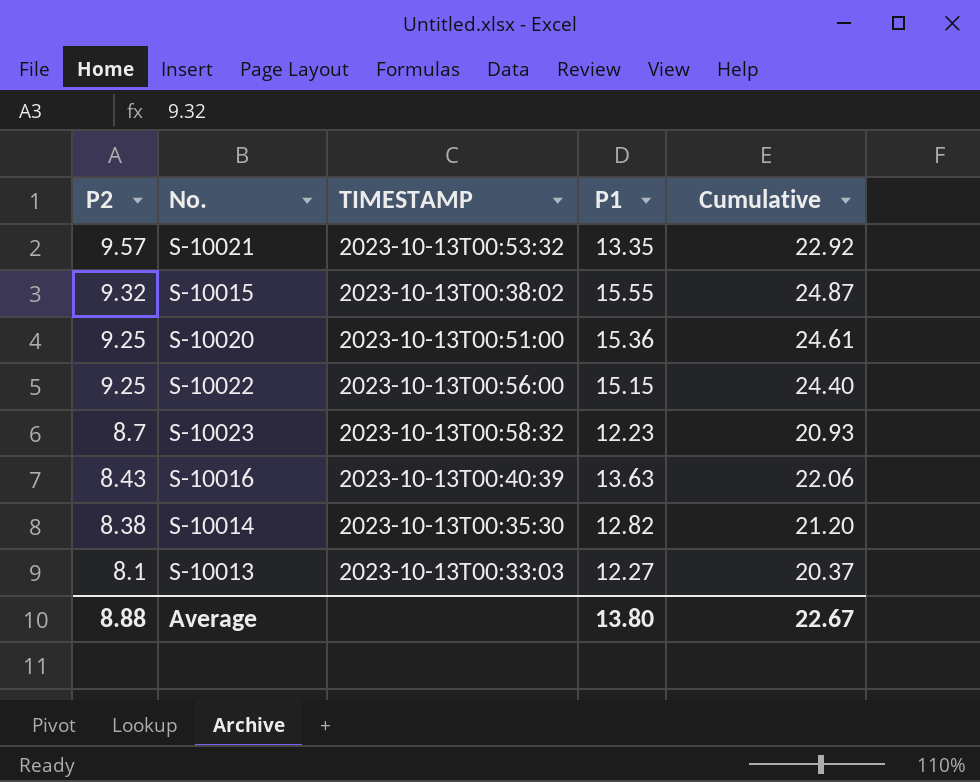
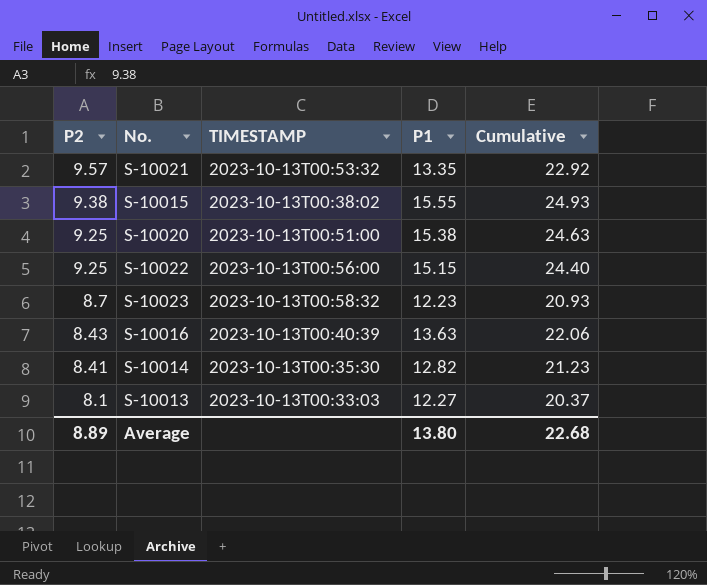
S-10015 | P2: 9.32 -> 9.38
S-10015 | Cumulative: 24.87 -> 24.93
S-10020 | P1: 15.36 -> 15.38
S-10020 | Cumulative: 24.61 -> 24.63
S-10014 | P2: 8.38 -> 8.41
S-10014 | Cumulative: 21.20 -> 21.23
Average | P2: 8.88 -> 8.89
Average | Cumulative: 22.67 -> 22.68

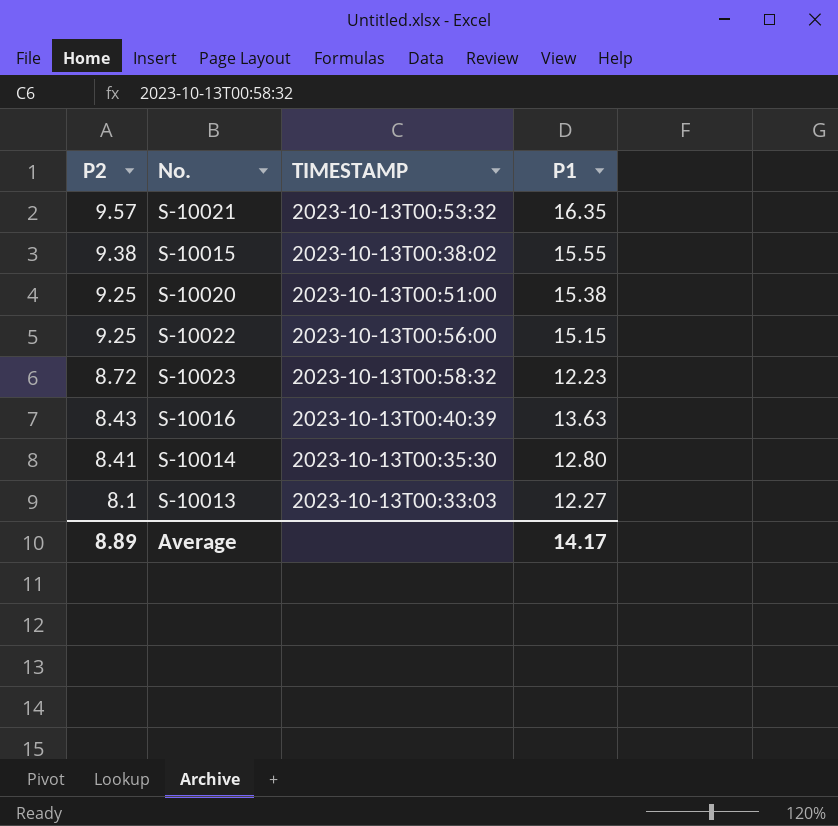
column Cumulative | formula: [P2] + [P1] -> none
S-10021 | P1: 13.35 -> 16.35
S-10023 | P2: 8.7 -> 8.72
S-10014 | P1: 12.82 -> 12.80
Average | P1: 13.80 -> 14.17

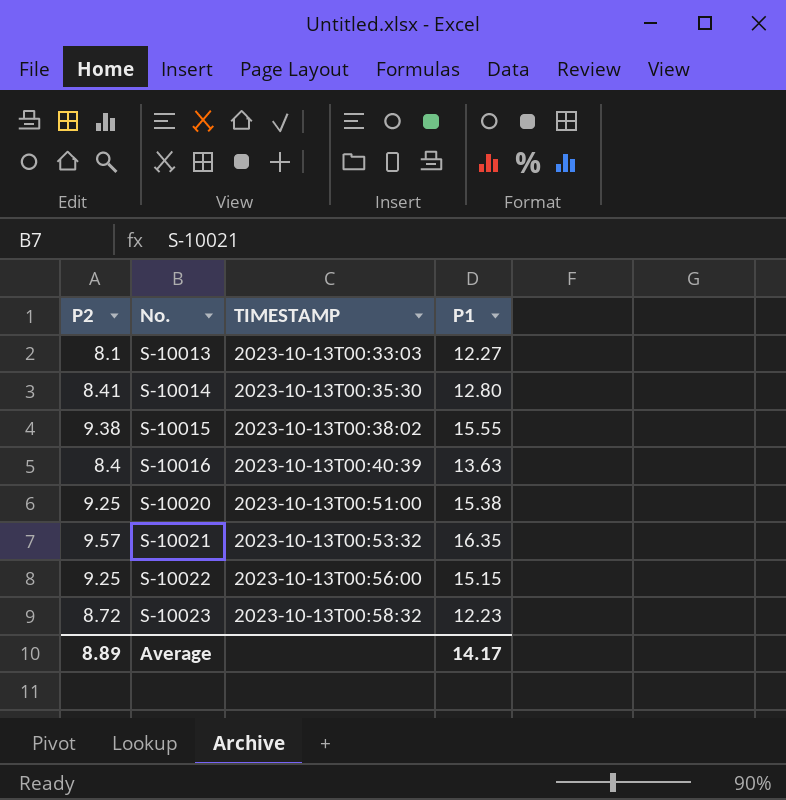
row order: P2 descending -> No. ascending
S-10016 | P2: 8.43 -> 8.4

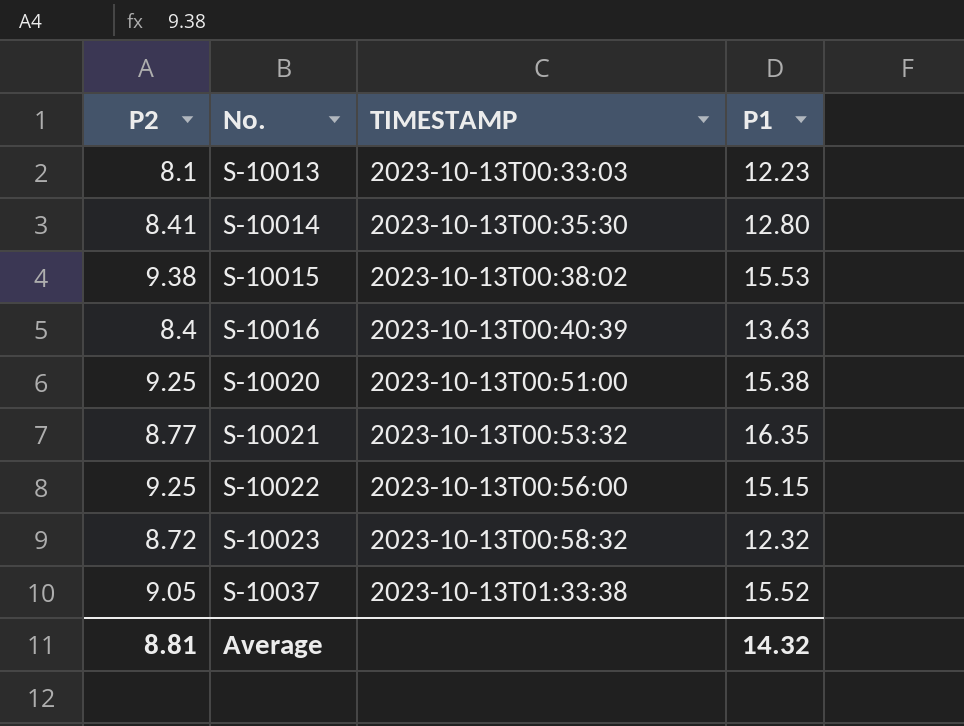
S-10013 | P1: 12.27 -> 12.23
S-10015 | P1: 15.55 -> 15.53
S-10021 | P2: 9.57 -> 8.77
S-10023 | P1: 12.23 -> 12.32
row S-10037: none -> 9.05 | 2023-10-13T01:33:38 | 15.52
Average | P2: 8.89 -> 8.81
Average | P1: 14.17 -> 14.32

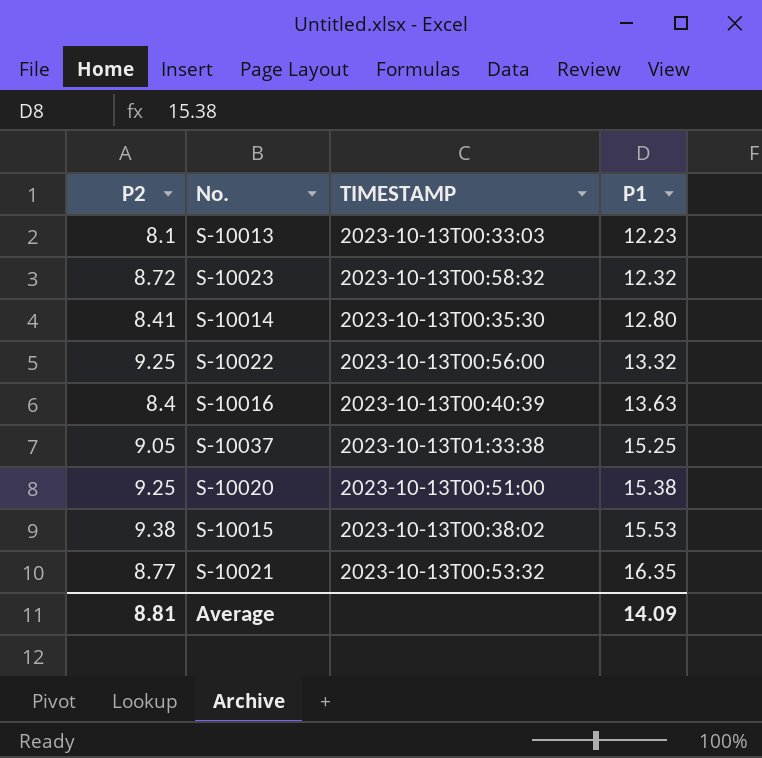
row order: No. ascending -> P1 ascending
S-10022 | P1: 15.15 -> 13.32
S-10037 | P1: 15.52 -> 15.25
Average | P1: 14.32 -> 14.09

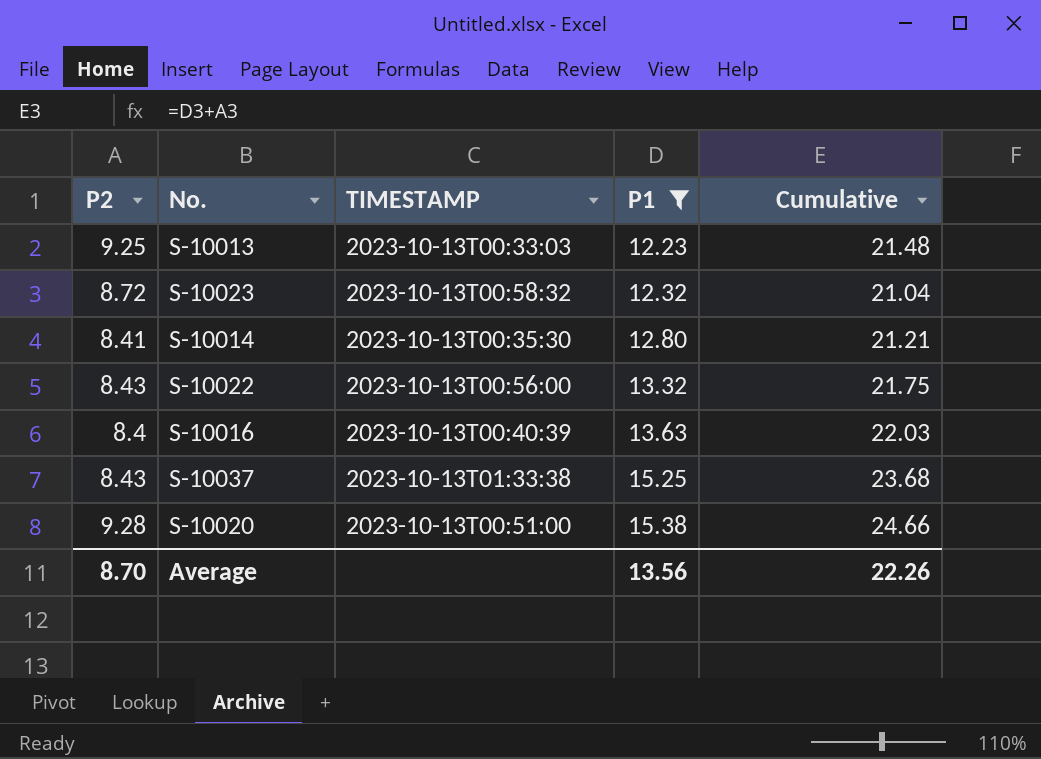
filter: none -> P1 <= 15.38
column Cumulative | formula: none -> [P2] + [P1]
S-10013 | P2: 8.1 -> 9.25
S-10022 | P2: 9.25 -> 8.43
S-10037 | P2: 9.05 -> 8.43
S-10020 | P2: 9.25 -> 9.28
Average | P2: 8.81 -> 8.70
Average | P1: 14.09 -> 13.56

